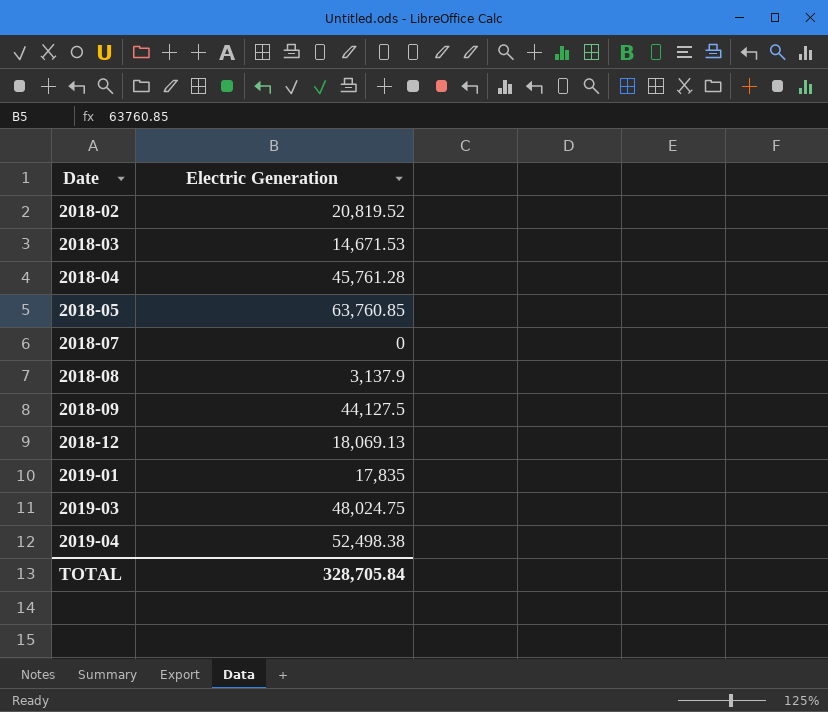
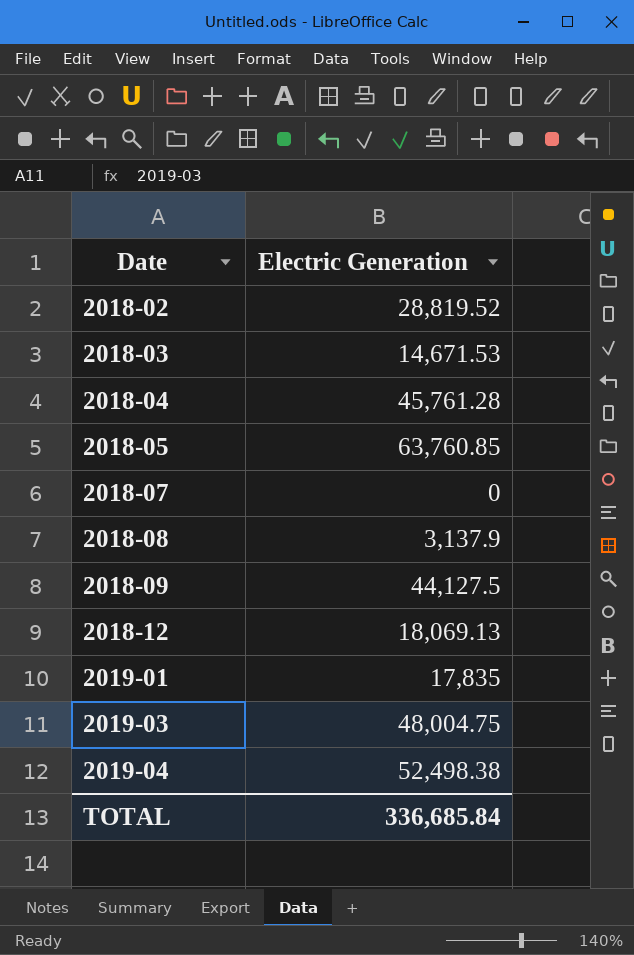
2018-02 | Electric Generation: 20,819.52 -> 28,819.52
2019-03 | Electric Generation: 48,024.75 -> 48,004.75
TOTAL | Electric Generation: 328,705.84 -> 336,685.84

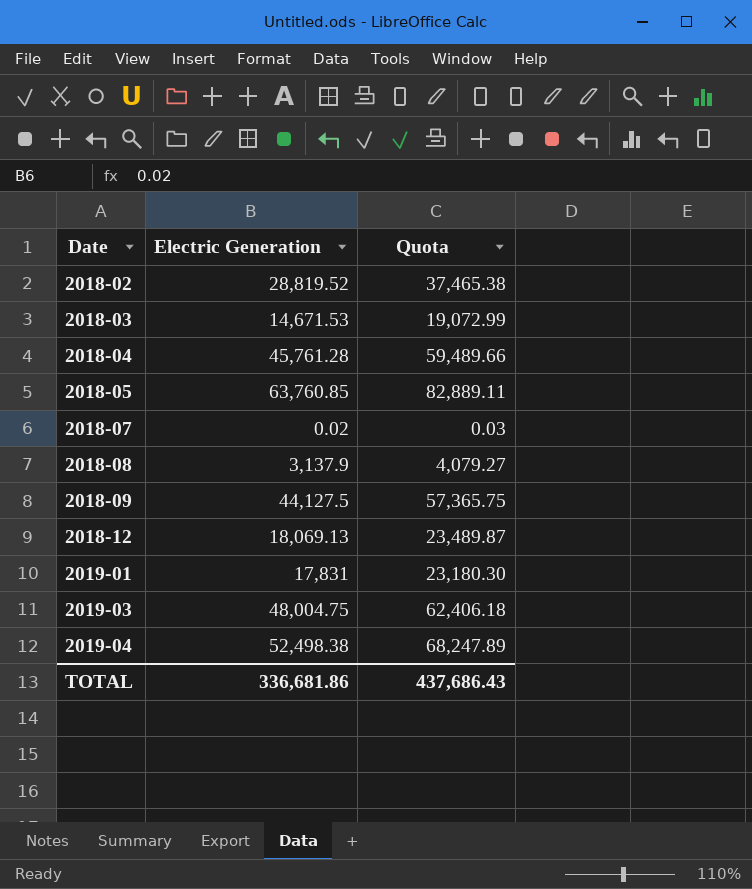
column Quota | formula: none -> [Electric Generation] * 1.3
2018-07 | Electric Generation: 0 -> 0.02
2019-01 | Electric Generation: 17,835 -> 17,831
TOTAL | Electric Generation: 336,685.84 -> 336,681.86

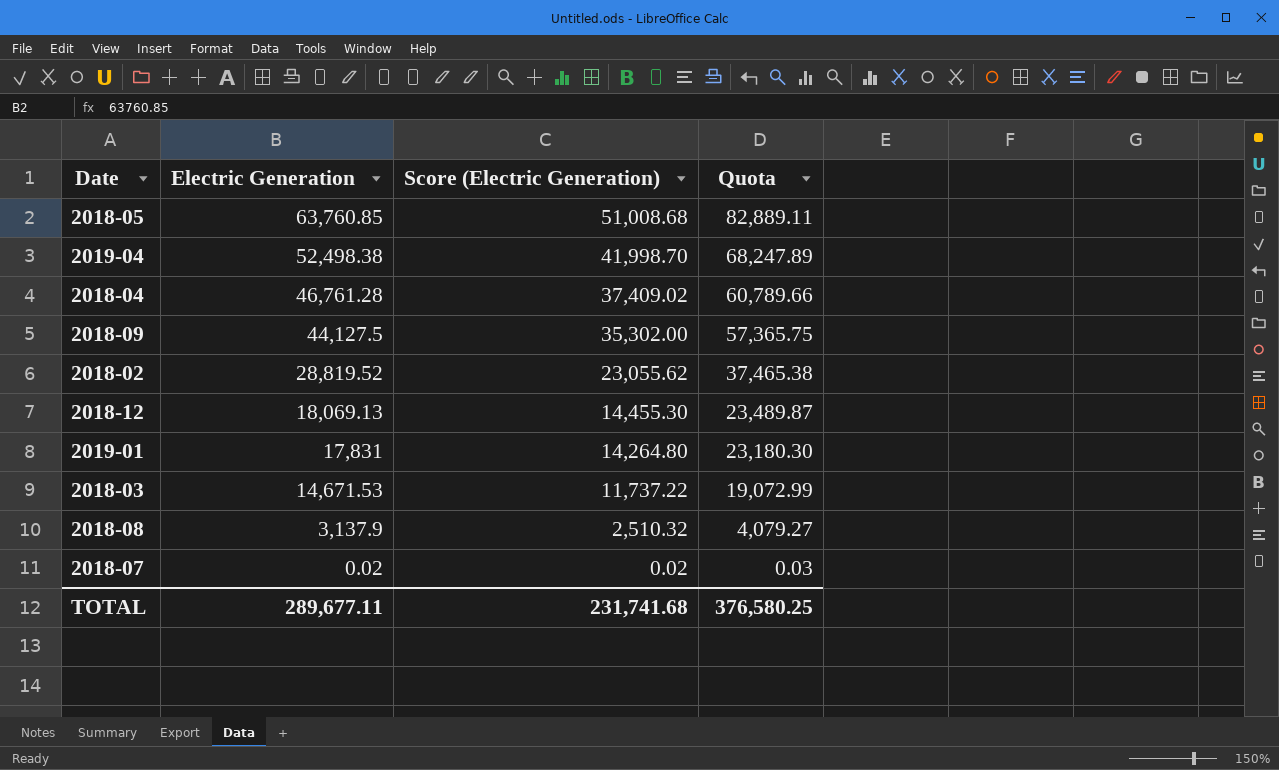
row order: Date ascending -> Electric Generation descending
column Score (Electric Generation) | formula: none -> [Electric Generation] * 0.8
row 2019-03: 48,004.75 | 62,406.18 -> none
2018-04 | Electric Generation: 45,761.28 -> 46,761.28
2018-04 | Quota: 59,489.66 -> 60,789.66
TOTAL | Electric Generation: 336,681.86 -> 289,677.11
TOTAL | Quota: 437,686.43 -> 376,580.25

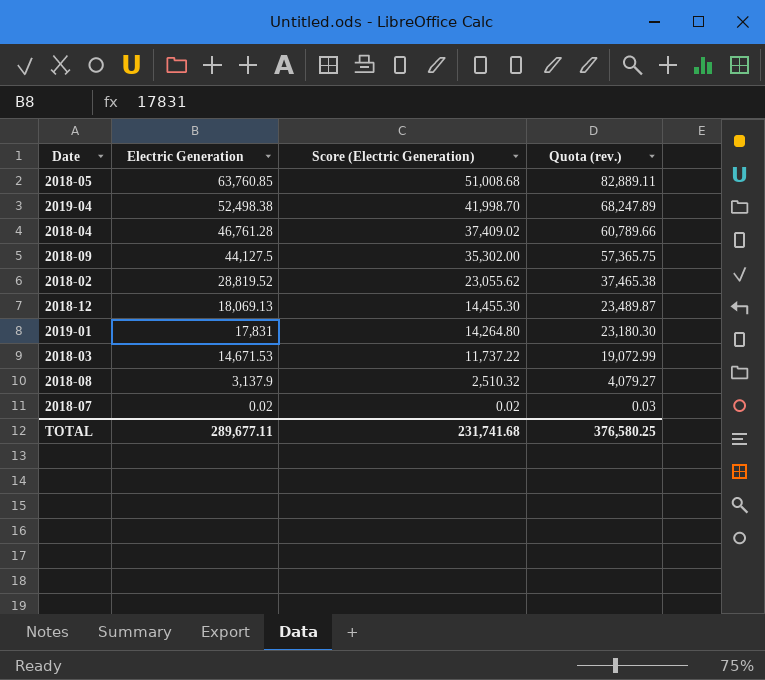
column name: Quota -> Quota (rev.)

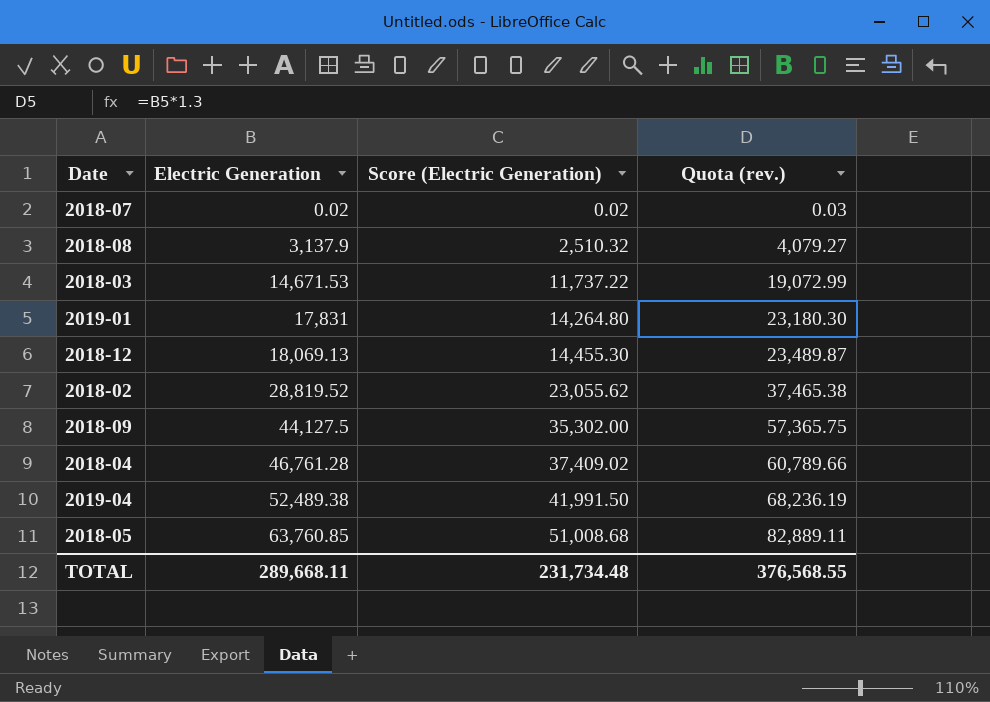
row order: Electric Generation descending -> Electric Generation ascending
2019-04 | Electric Generation: 52,498.38 -> 52,489.38
2019-04 | Score (Electric Generation): 41,998.70 -> 41,991.50
2019-04 | Quota (rev.): 68,247.89 -> 68,236.19
TOTAL | Electric Generation: 289,677.11 -> 289,668.11
TOTAL | Score (Electric Generation): 231,741.68 -> 231,734.48
TOTAL | Quota (rev.): 376,580.25 -> 376,568.55

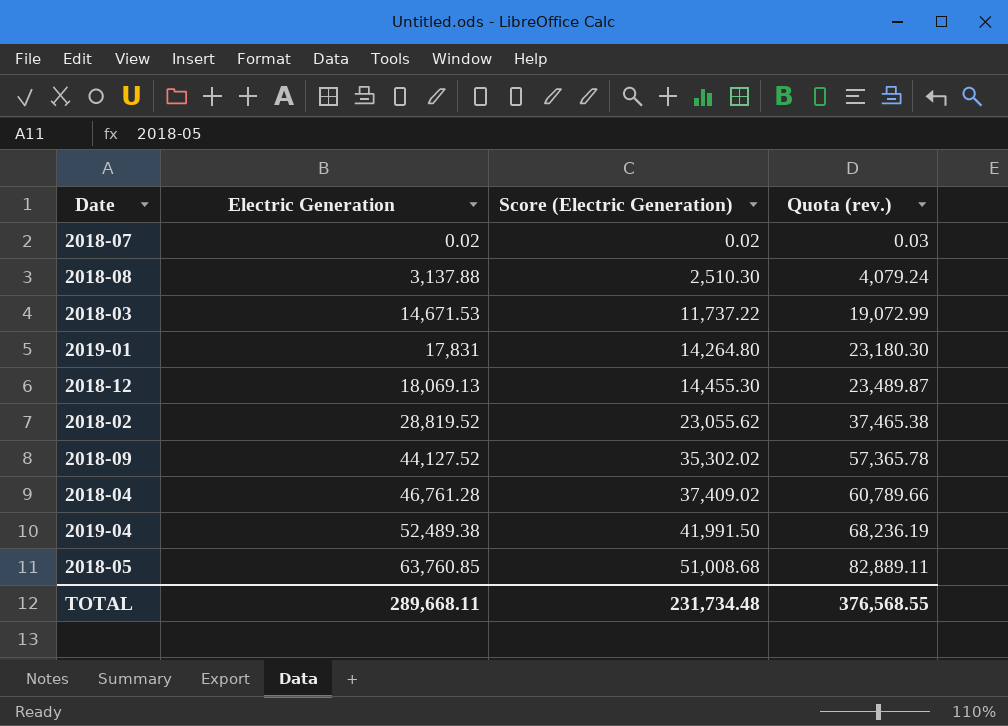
2018-08 | Electric Generation: 3,137.9 -> 3,137.88
2018-08 | Score (Electric Generation): 2,510.32 -> 2,510.30
2018-08 | Quota (rev.): 4,079.27 -> 4,079.24
2018-09 | Electric Generation: 44,127.5 -> 44,127.52
2018-09 | Score (Electric Generation): 35,302.00 -> 35,302.02
2018-09 | Quota (rev.): 57,365.75 -> 57,365.78

